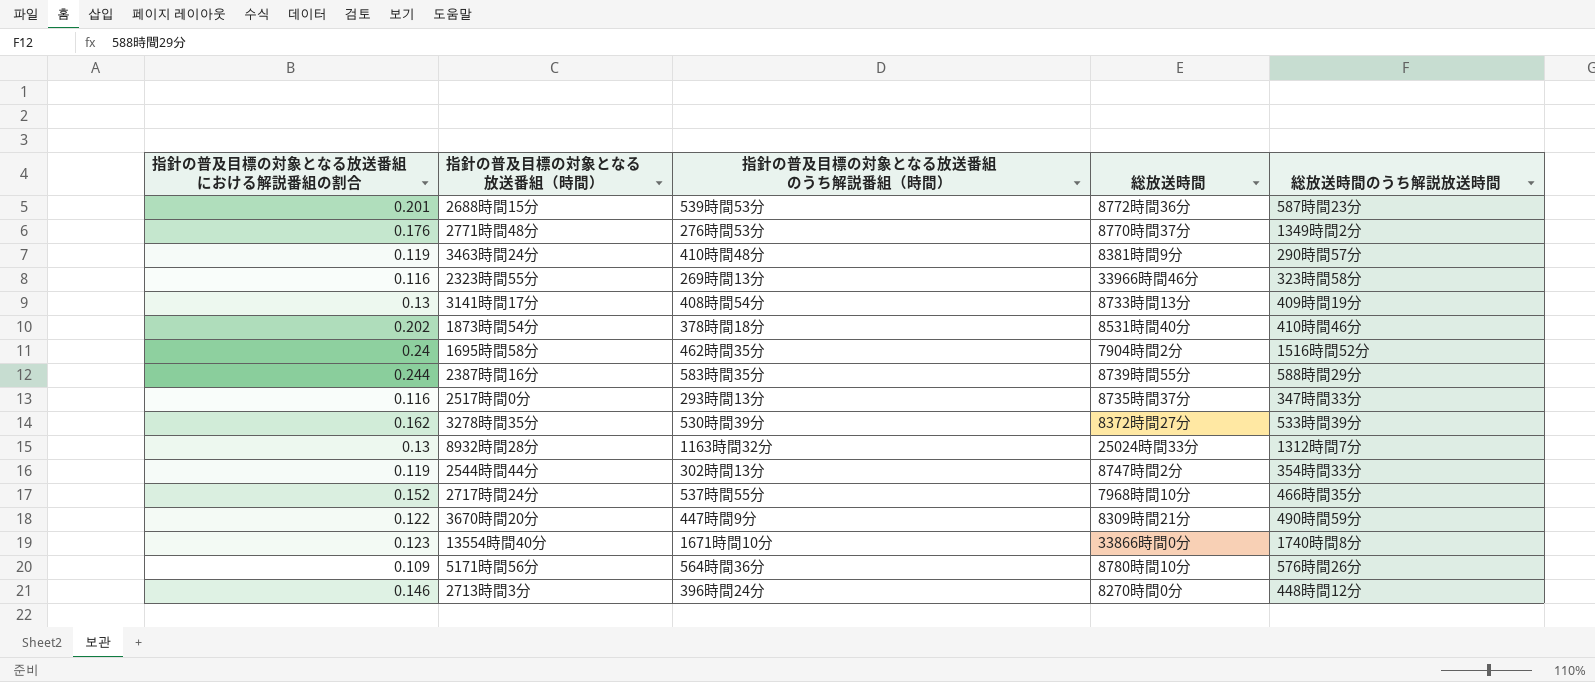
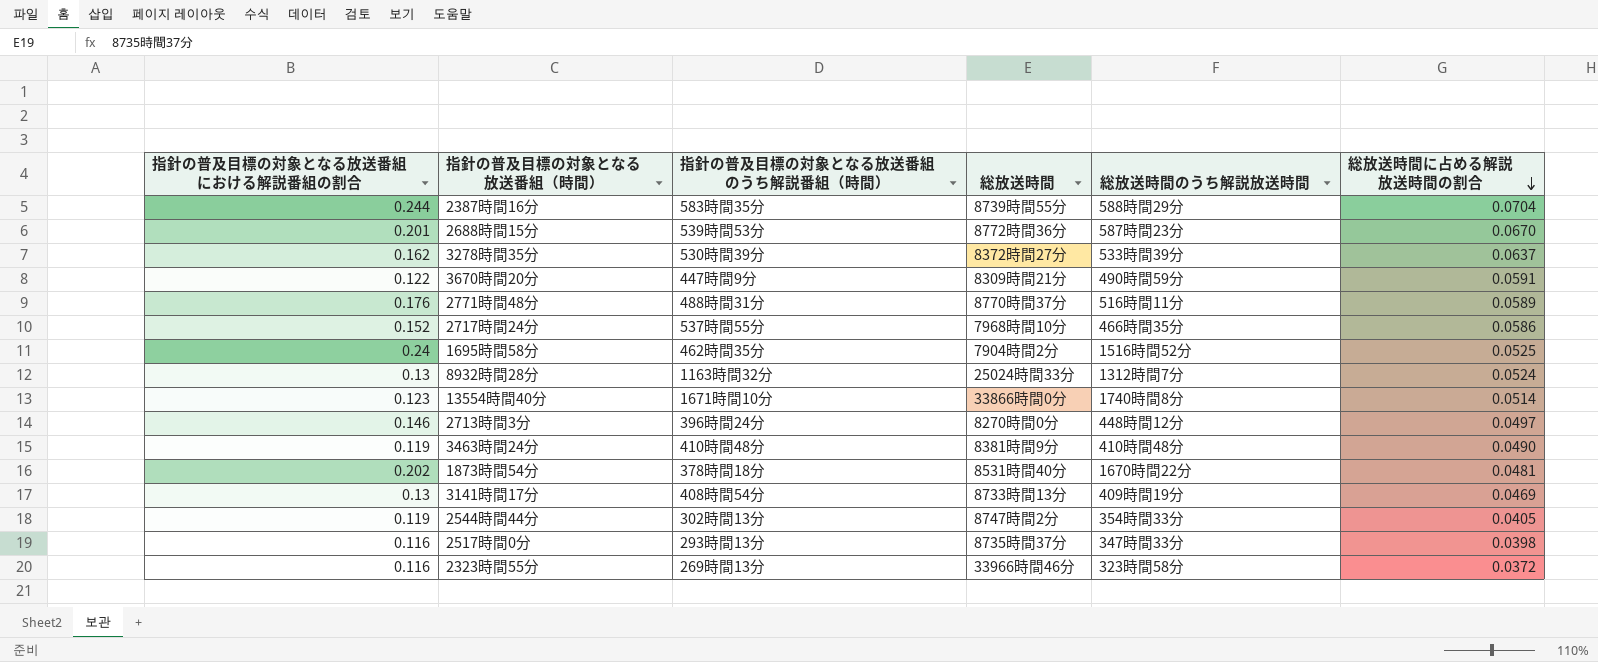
row order: none -> 総放送時間に占める解説放送時間の割合 descending
column 総放送時間に占める解説放送時間の割合 | position: none -> 6
row 5171時間56分: 0.109 | 564時間36分 | 8780時間10分 | 576時間26分 -> none
2771時間48分 | 指針の普及目標の対象となる放送番組のうち解説番組（時間）: 276時間53分 -> 488時間31分
2771時間48分 | 総放送時間のうち解説放送時間: 1349時間2分 -> 516時間11分
3463時間24分 | 総放送時間のうち解説放送時間: 290時間57分 -> 410時間48分
1873時間54分 | 総放送時間のうち解説放送時間: 410時間46分 -> 1670時間22分

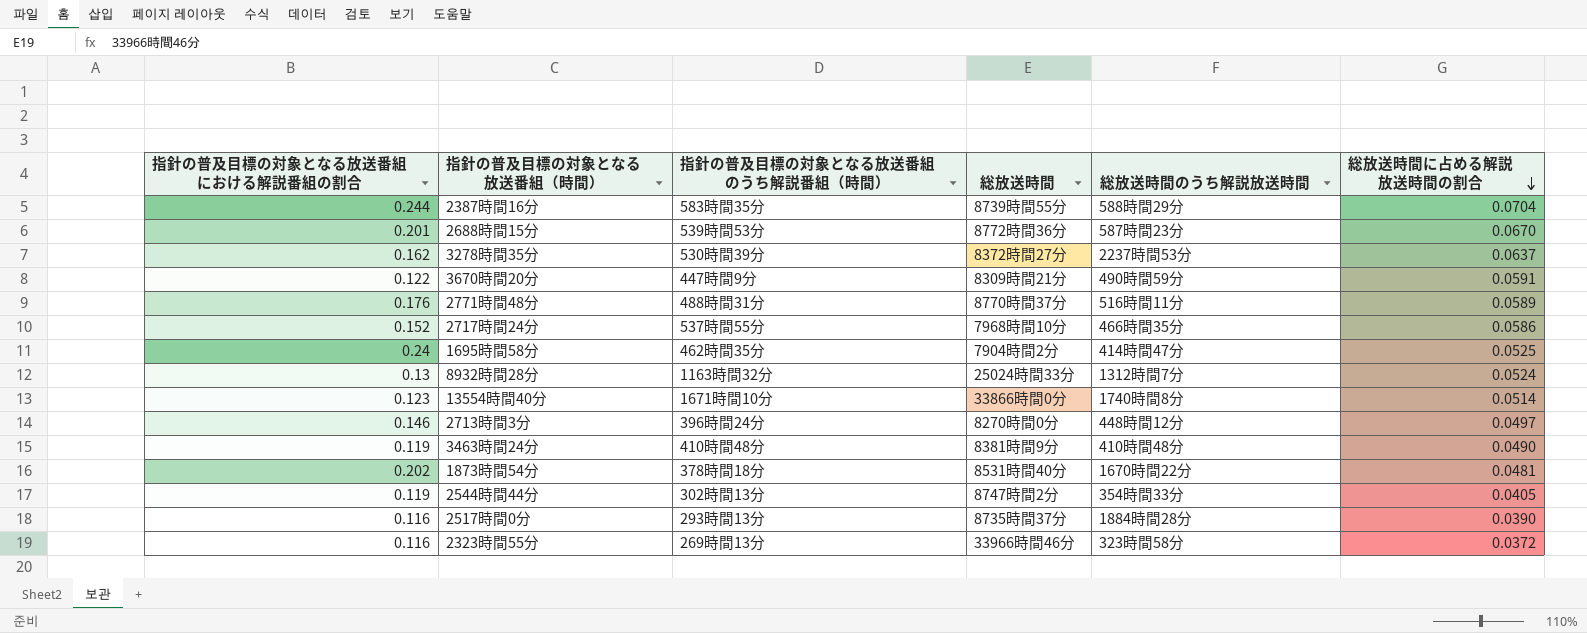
row 3141時間17分: 0.13 | 408時間54分 | 8733時間13分 | 409時間19分 | 0.0469 -> none
3278時間35分 | 総放送時間のうち解説放送時間: 533時間39分 -> 2237時間53分
1695時間58分 | 総放送時間のうち解説放送時間: 1516時間52分 -> 414時間47分
2517時間0分 | 総放送時間のうち解説放送時間: 347時間33分 -> 1884時間28分
2517時間0分 | 総放送時間に占める解説放送時間の割合: 0.0398 -> 0.0390

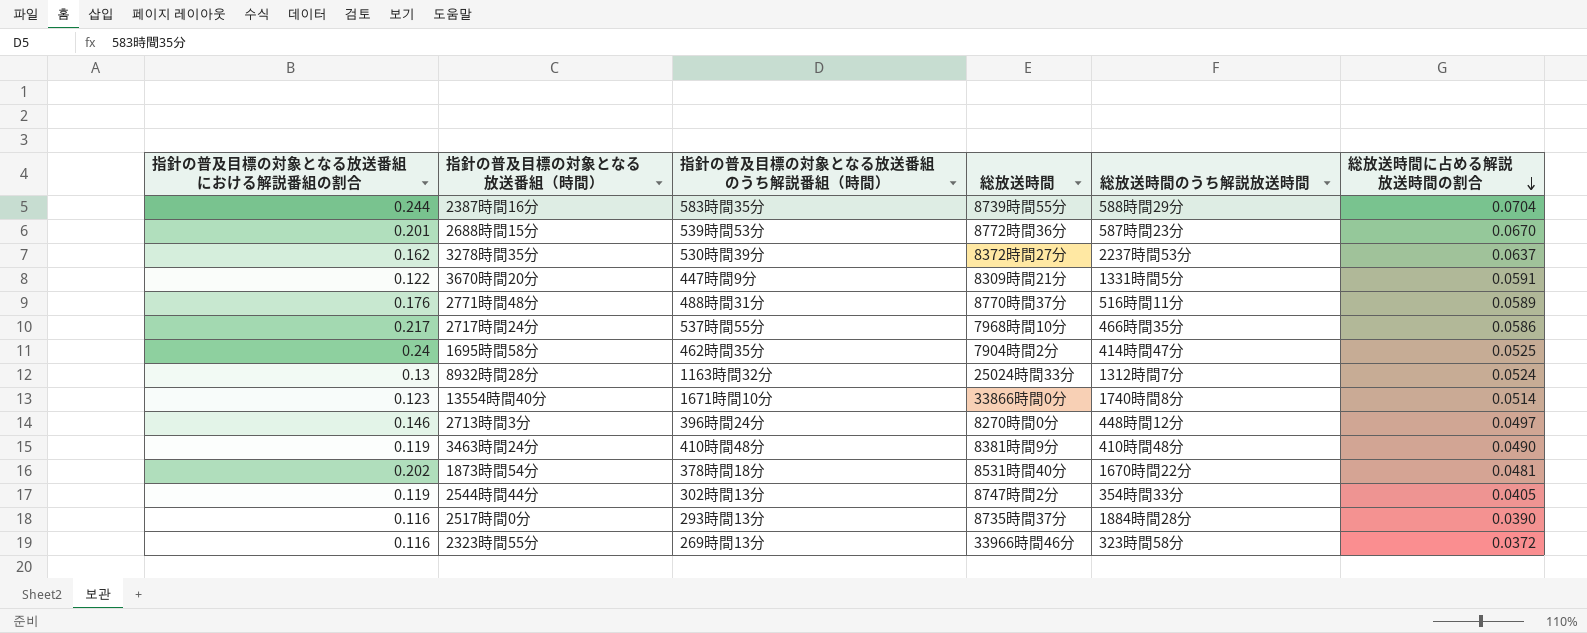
3670時間20分 | 総放送時間のうち解説放送時間: 490時間59分 -> 1331時間5分
2717時間24分 | 指針の普及目標の対象となる放送番組における解説番組の割合: 0.152 -> 0.217

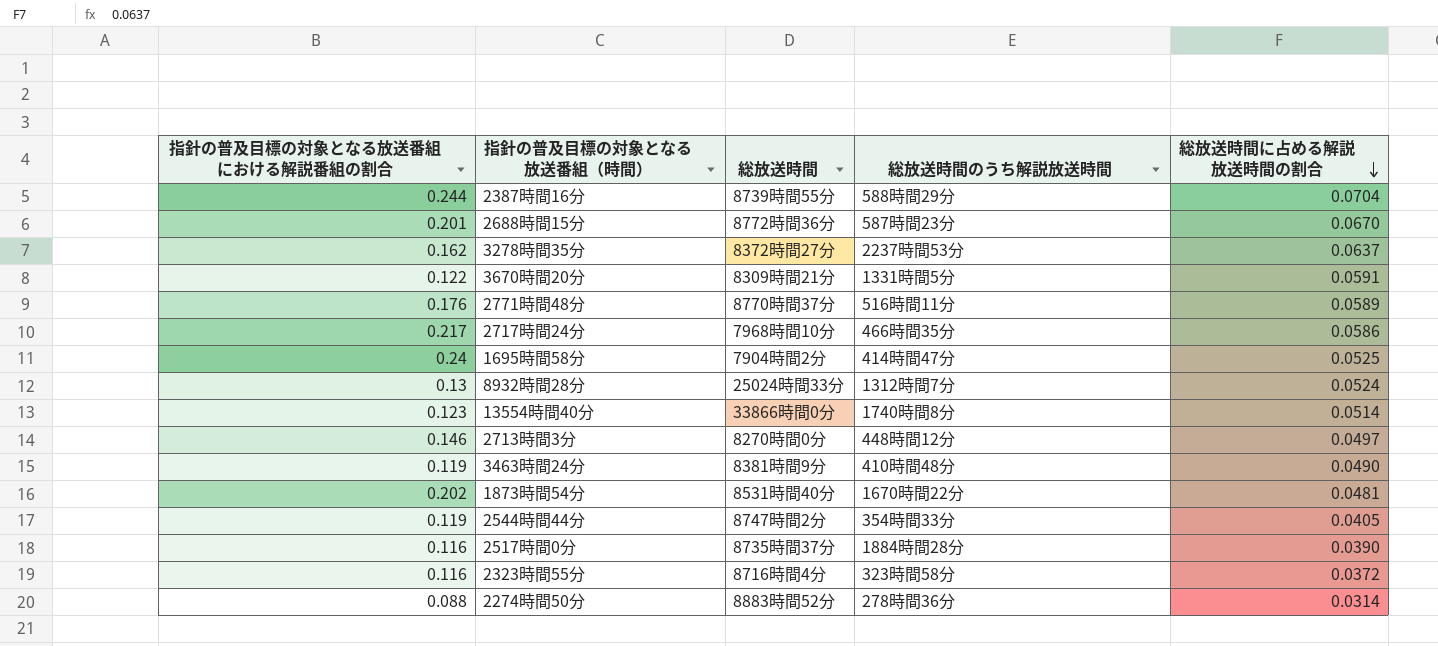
column 指針の普及目標の対象となる放送番組のうち解説番組（時間） | position: 3 -> none
2323時間55分 | 総放送時間: 33966時間46分 -> 8716時間4分
row 2274時間50分: none -> 0.088 | 8883時間52分 | 278時間36分 | 0.0314

